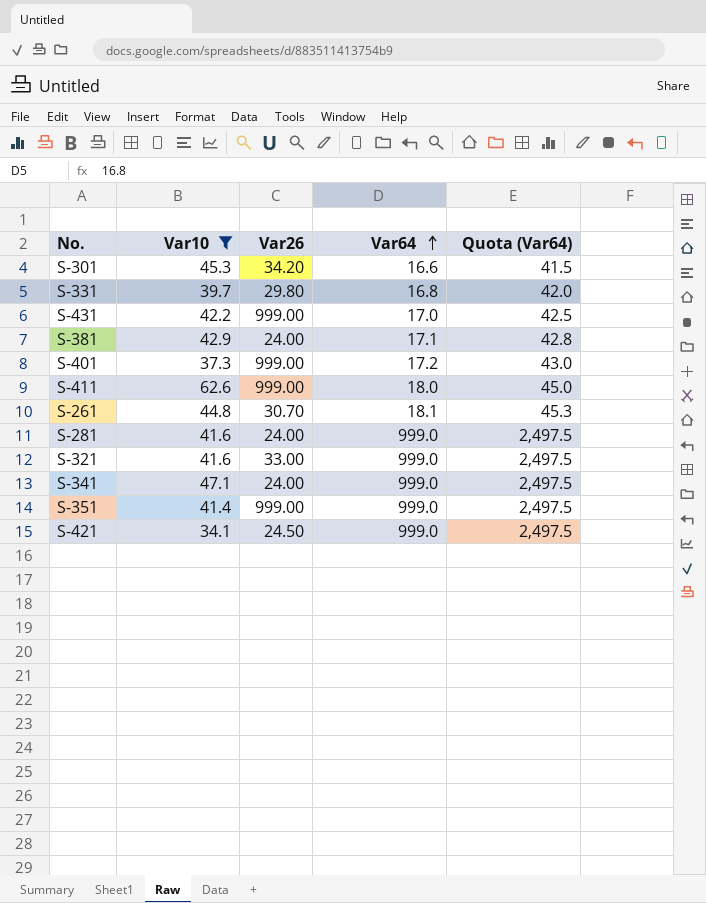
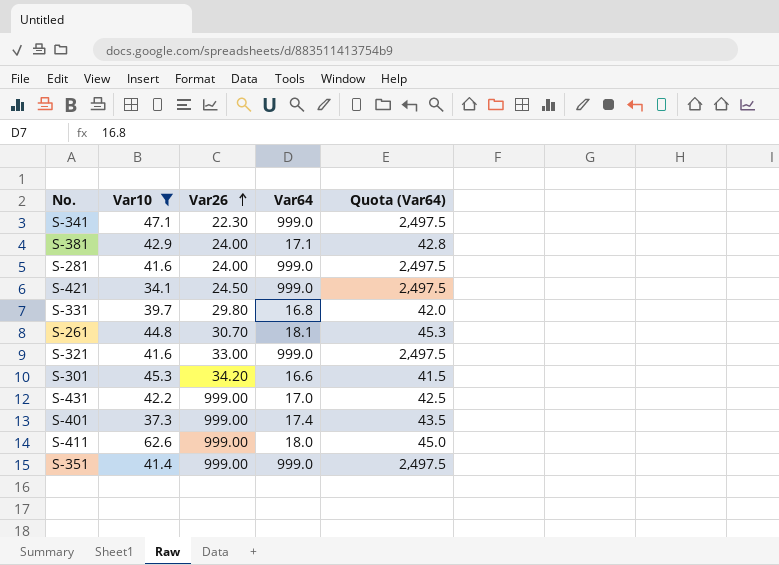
row order: Var64 ascending -> Var26 ascending
S-341 | Var26: 24.00 -> 22.30
S-401 | Var64: 17.2 -> 17.4
S-401 | Quota (Var64): 43.0 -> 43.5

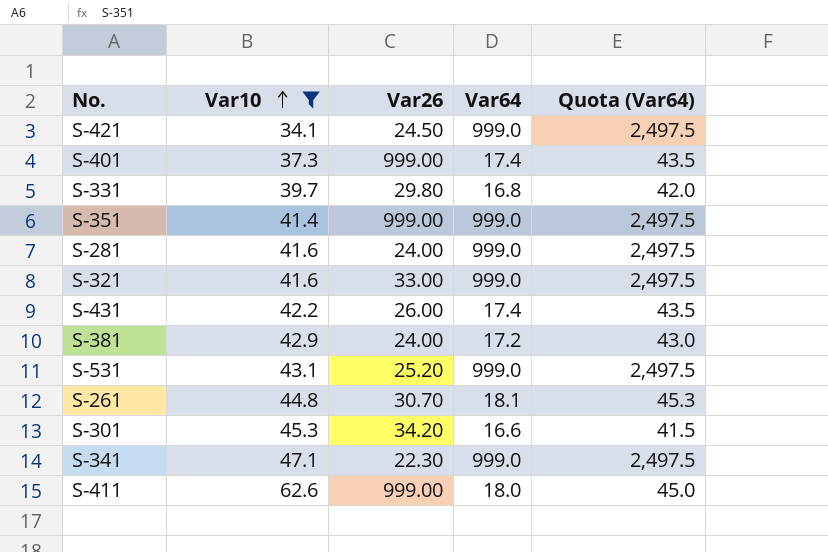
row order: Var26 ascending -> Var10 ascending
S-431 | Var26: 999.00 -> 26.00
S-431 | Var64: 17.0 -> 17.4
S-431 | Quota (Var64): 42.5 -> 43.5
S-381 | Var64: 17.1 -> 17.2
S-381 | Quota (Var64): 42.8 -> 43.0
row S-531: none -> 43.1 | 25.20 | 999.0 | 2,497.5

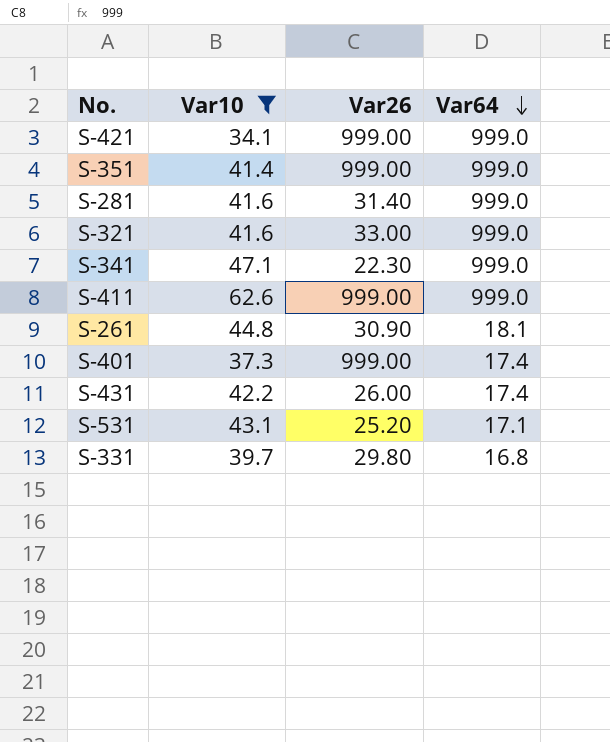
row order: Var10 ascending -> Var64 descending
column Quota (Var64) | formula: [Var64] * 2.5 -> none
row S-381: 42.9 | 24.00 | 17.2 | 43.0 -> none
row S-301: 45.3 | 34.20 | 16.6 | 41.5 -> none
S-421 | Var26: 24.50 -> 999.00
S-281 | Var26: 24.00 -> 31.40
S-411 | Var64: 18.0 -> 999.0
S-261 | Var26: 30.70 -> 30.90
S-531 | Var64: 999.0 -> 17.1

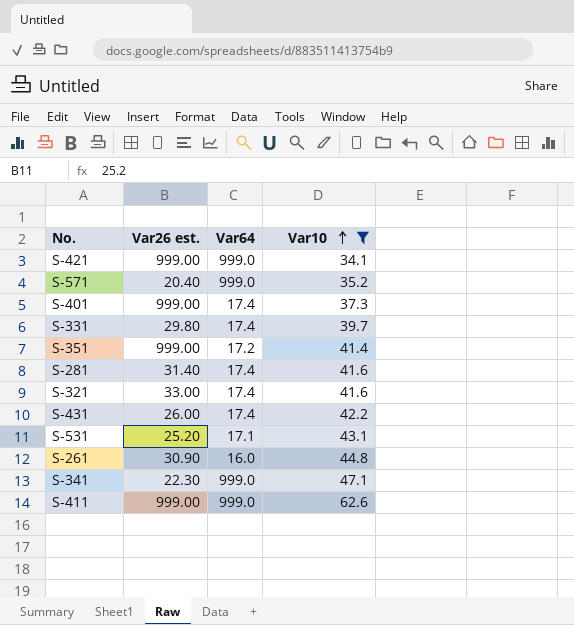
row order: Var64 descending -> Var10 ascending
column name: Var26 -> Var26 est.
column Var10 | position: 2 -> 4
row S-571: none -> 20.40 | 999.0 | 35.2
S-331 | Var64: 16.8 -> 17.4
S-351 | Var64: 999.0 -> 17.2
S-281 | Var64: 999.0 -> 17.4
S-321 | Var64: 999.0 -> 17.4
S-261 | Var64: 18.1 -> 16.0

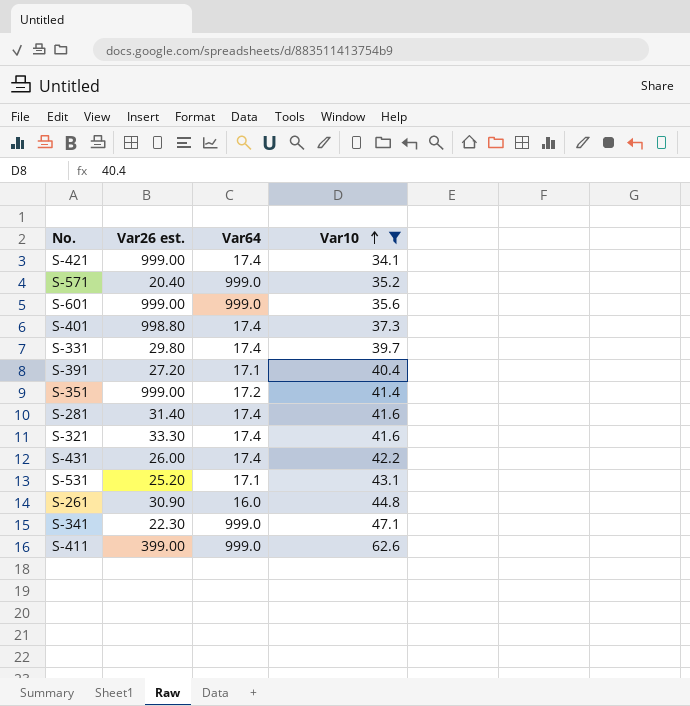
S-421 | Var64: 999.0 -> 17.4
row S-601: none -> 999.00 | 999.0 | 35.6
S-401 | Var26 est.: 999.00 -> 998.80
row S-391: none -> 27.20 | 17.1 | 40.4
S-321 | Var26 est.: 33.00 -> 33.30
S-411 | Var26 est.: 999.00 -> 399.00

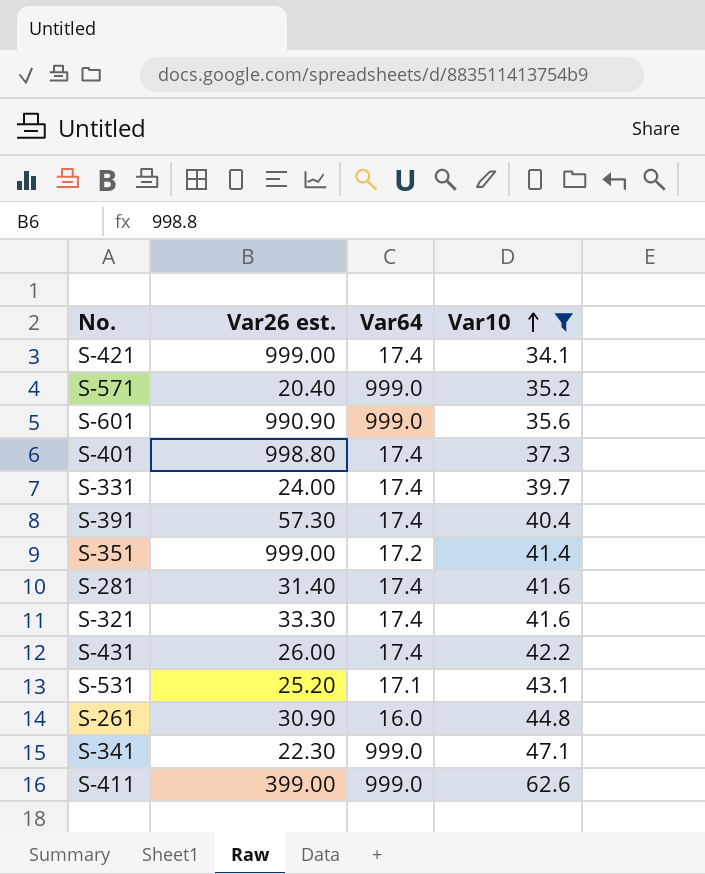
S-601 | Var26 est.: 999.00 -> 990.90
S-331 | Var26 est.: 29.80 -> 24.00
S-391 | Var26 est.: 27.20 -> 57.30
S-391 | Var64: 17.1 -> 17.4

